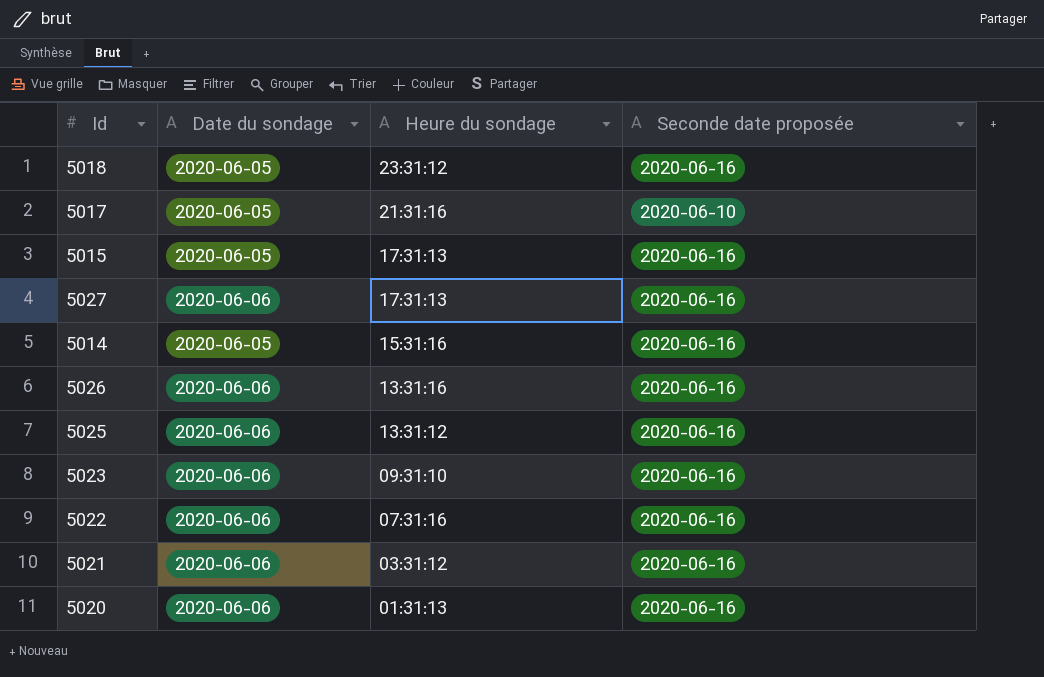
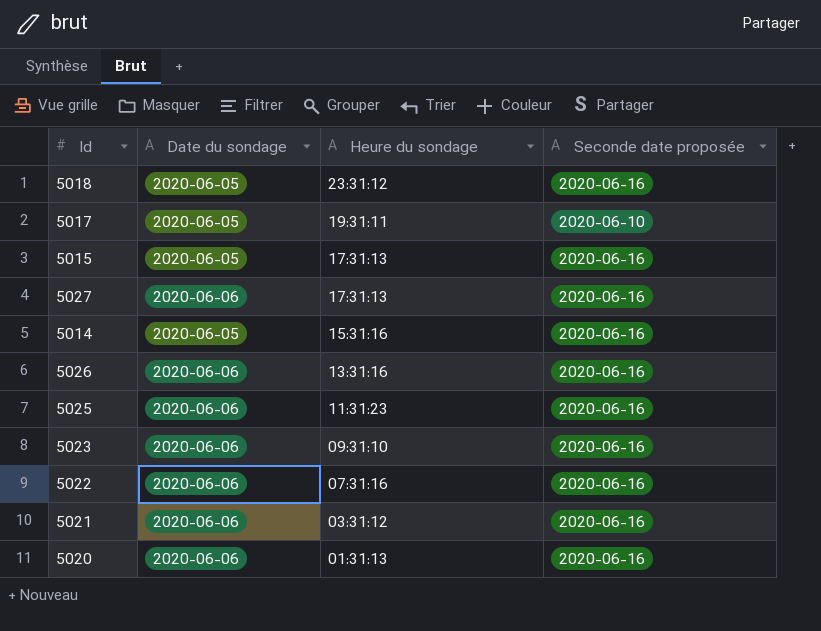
5017 | Heure du sondage: 21:31:16 -> 19:31:11
5025 | Heure du sondage: 13:31:12 -> 11:31:23

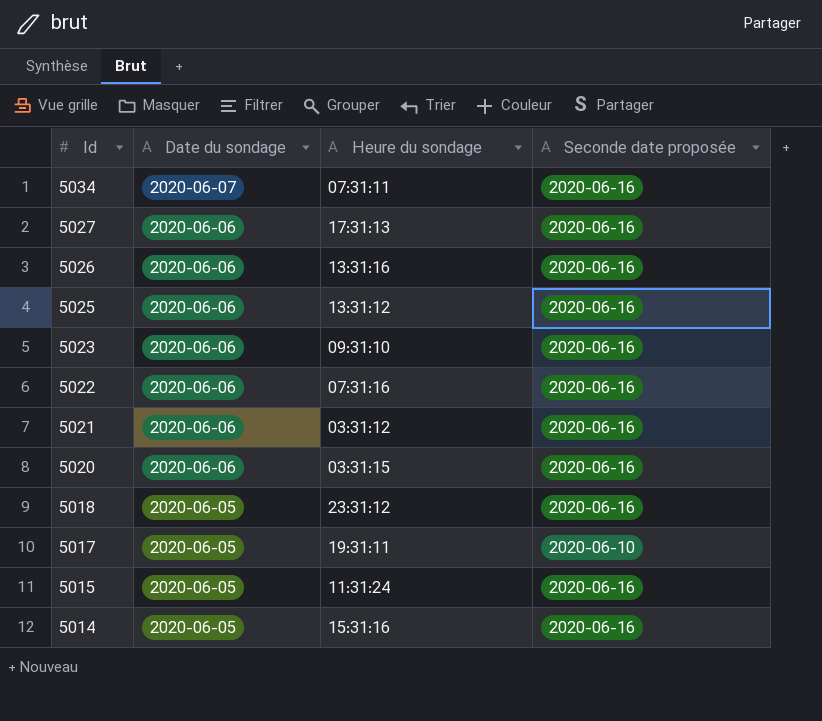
row order: Heure du sondage descending -> Id descending
row 5034: none -> 2020-06-07 | 07:31:11 | 2020-06-16
5025 | Heure du sondage: 11:31:23 -> 13:31:12
5020 | Heure du sondage: 01:31:13 -> 03:31:15
5015 | Heure du sondage: 17:31:13 -> 11:31:24

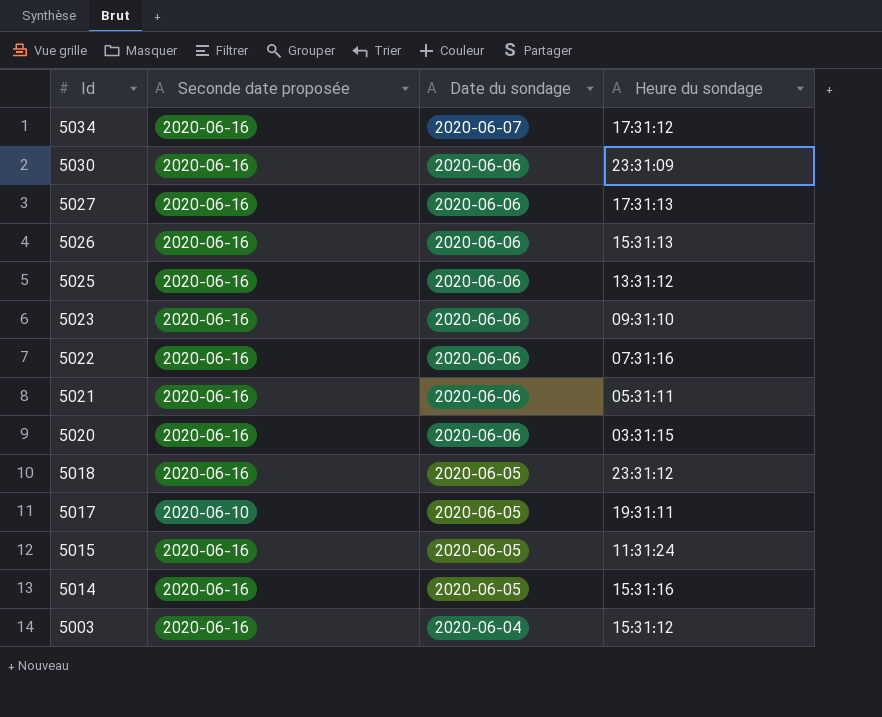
column Seconde date proposée | position: 4 -> 2
5034 | Heure du sondage: 07:31:11 -> 17:31:12
row 5030: none -> 2020-06-16 | 2020-06-06 | 23:31:09
5026 | Heure du sondage: 13:31:16 -> 15:31:13
5021 | Heure du sondage: 03:31:12 -> 05:31:11
row 5003: none -> 2020-06-16 | 2020-06-04 | 15:31:12

